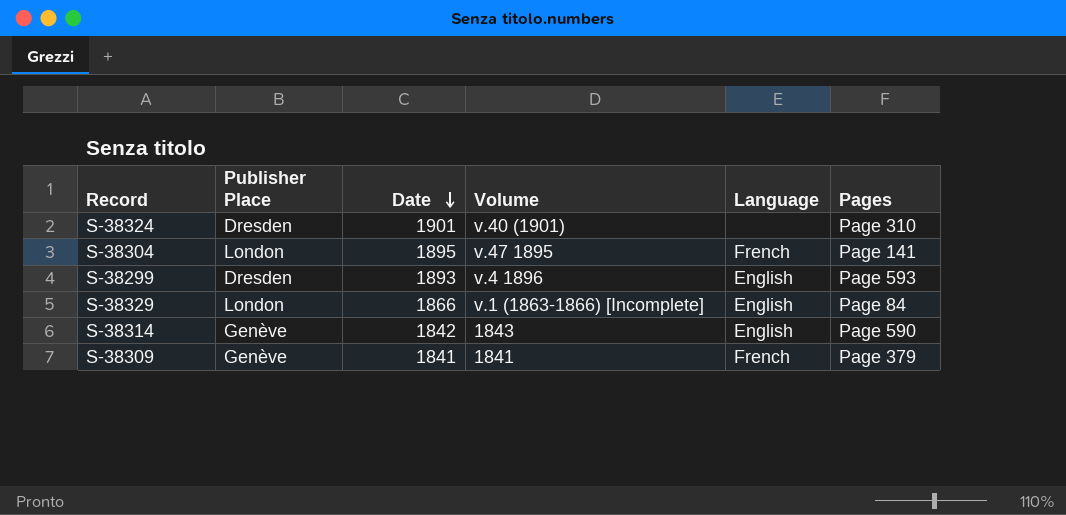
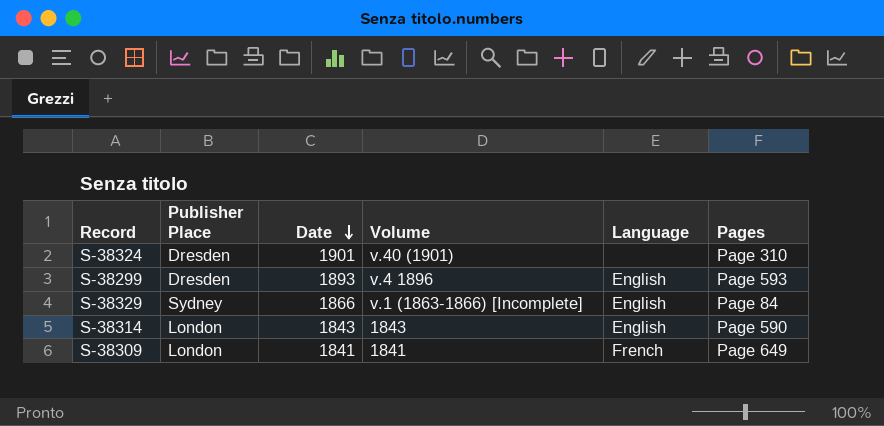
row S-38304: London | 1895 | v.47 1895 | French | Page 141 -> none
S-38329 | Publisher Place: London -> Sydney
S-38314 | Publisher Place: Genève -> London
S-38314 | Date: 1842 -> 1843
S-38309 | Publisher Place: Genève -> London
S-38309 | Pages: Page 379 -> Page 649

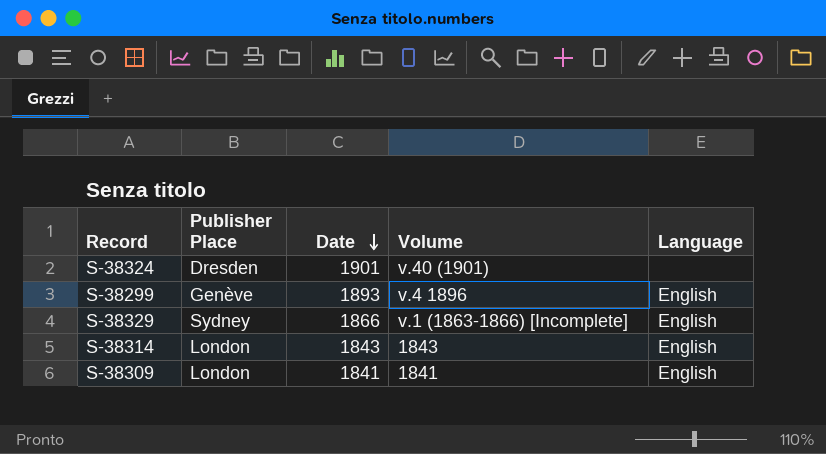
column Pages | position: 6 -> none
S-38299 | Publisher Place: Dresden -> Genève
S-38309 | Language: French -> English

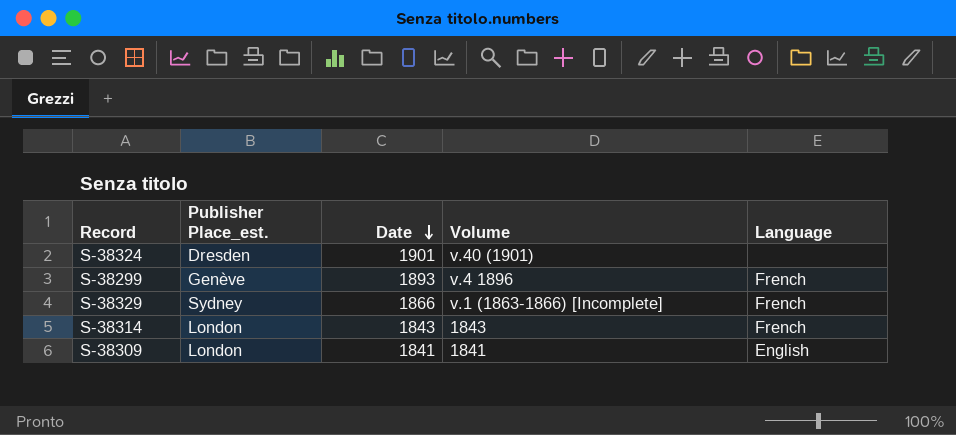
column name: Publisher Place -> Publisher Place_est.
S-38299 | Language: English -> French
S-38329 | Language: English -> French
S-38314 | Language: English -> French

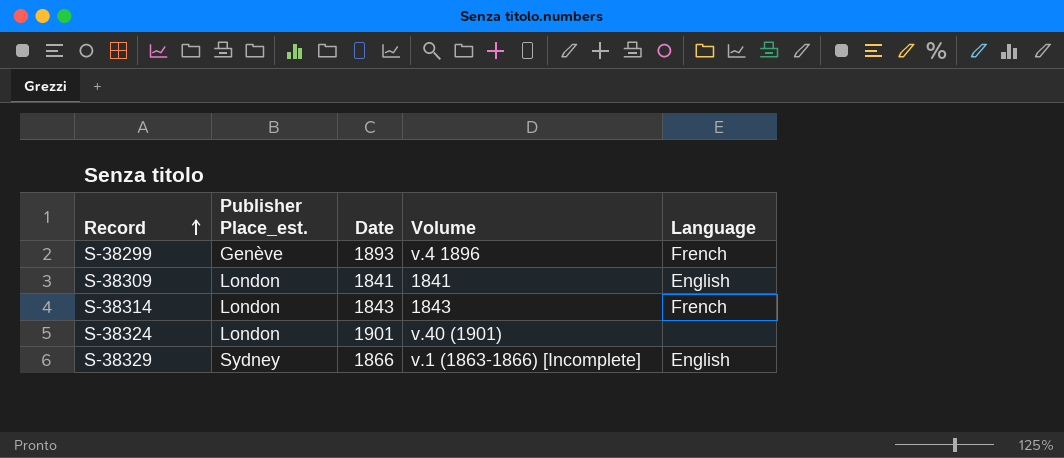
row order: Date descending -> Record ascending
S-38324 | Publisher Place_est.: Dresden -> London
S-38329 | Language: French -> English

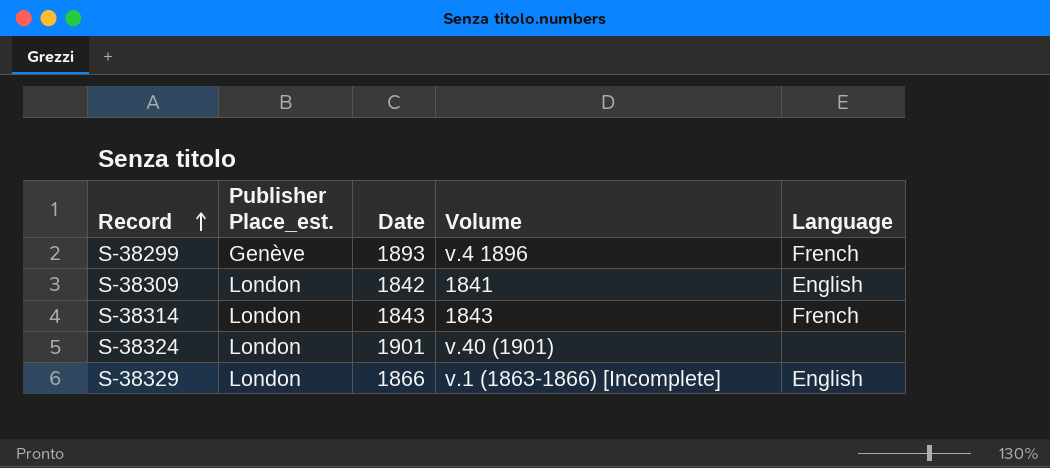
S-38309 | Date: 1841 -> 1842
S-38329 | Publisher Place_est.: Sydney -> London

